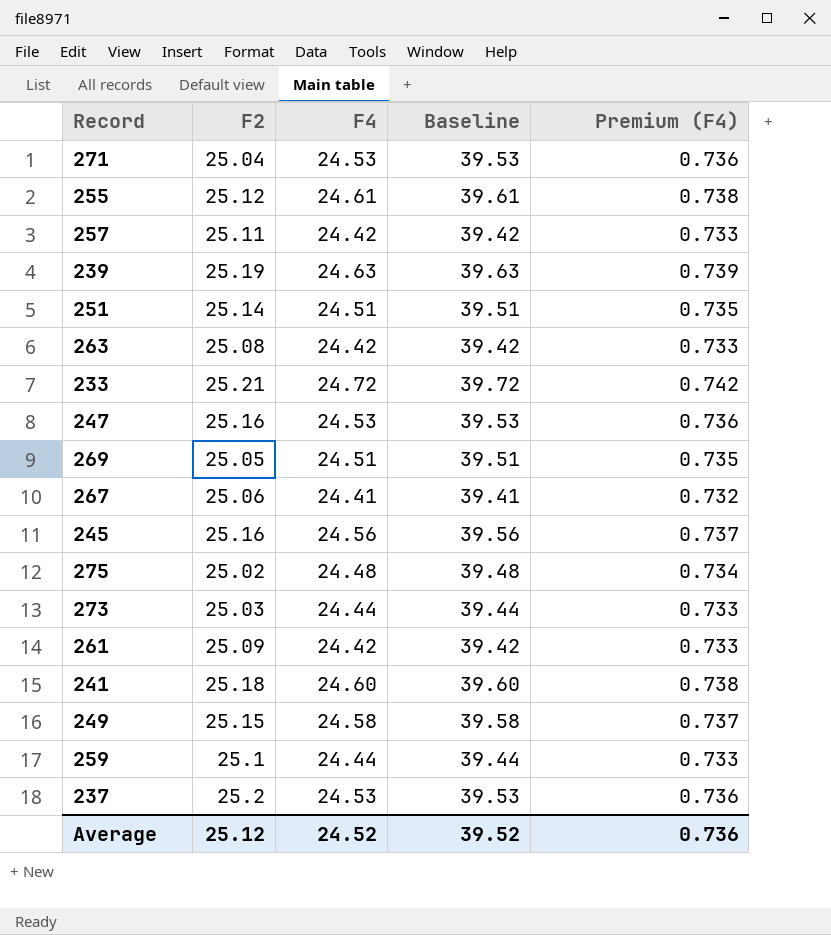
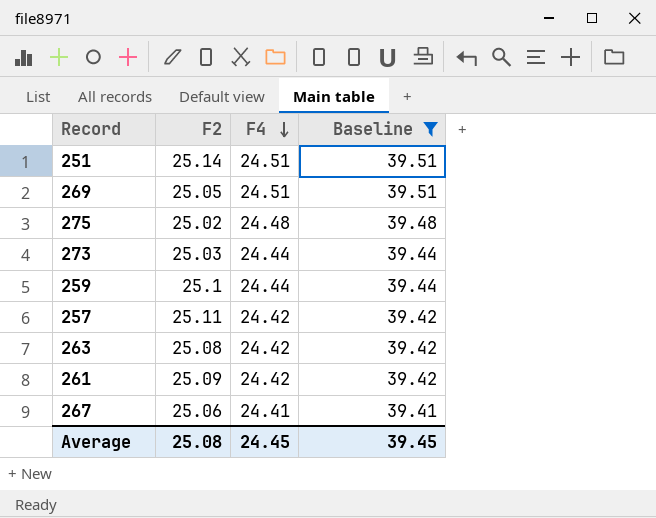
filter: none -> Baseline <= 39.51
row order: none -> F4 descending
column Premium (F4) | formula: [F4] * 0.03 -> none
Average | F2: 25.12 -> 25.08
Average | F4: 24.52 -> 24.45
Average | Baseline: 39.52 -> 39.45

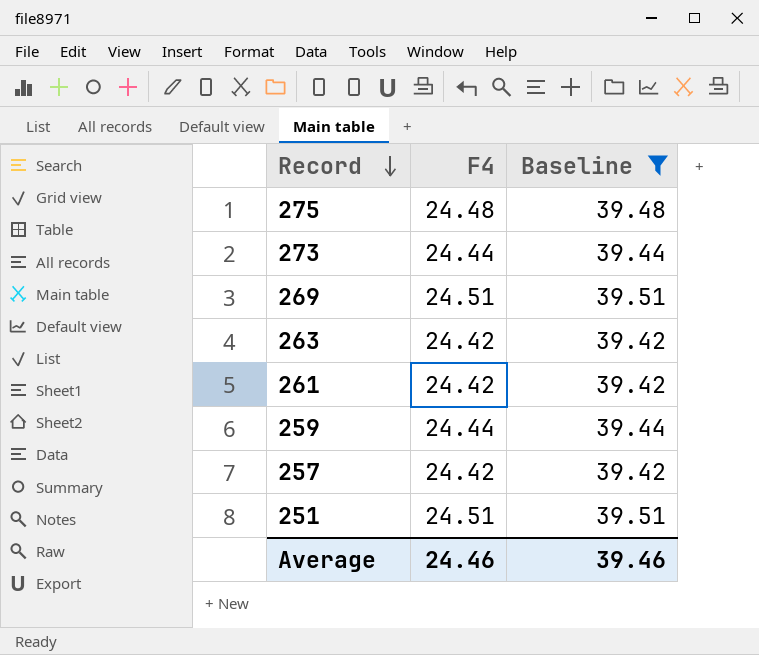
row order: F4 descending -> Record descending
column F2 | position: 2 -> none
row 267: 25.06 | 24.41 | 39.41 -> none
Average | F4: 24.45 -> 24.46
Average | Baseline: 39.45 -> 39.46

